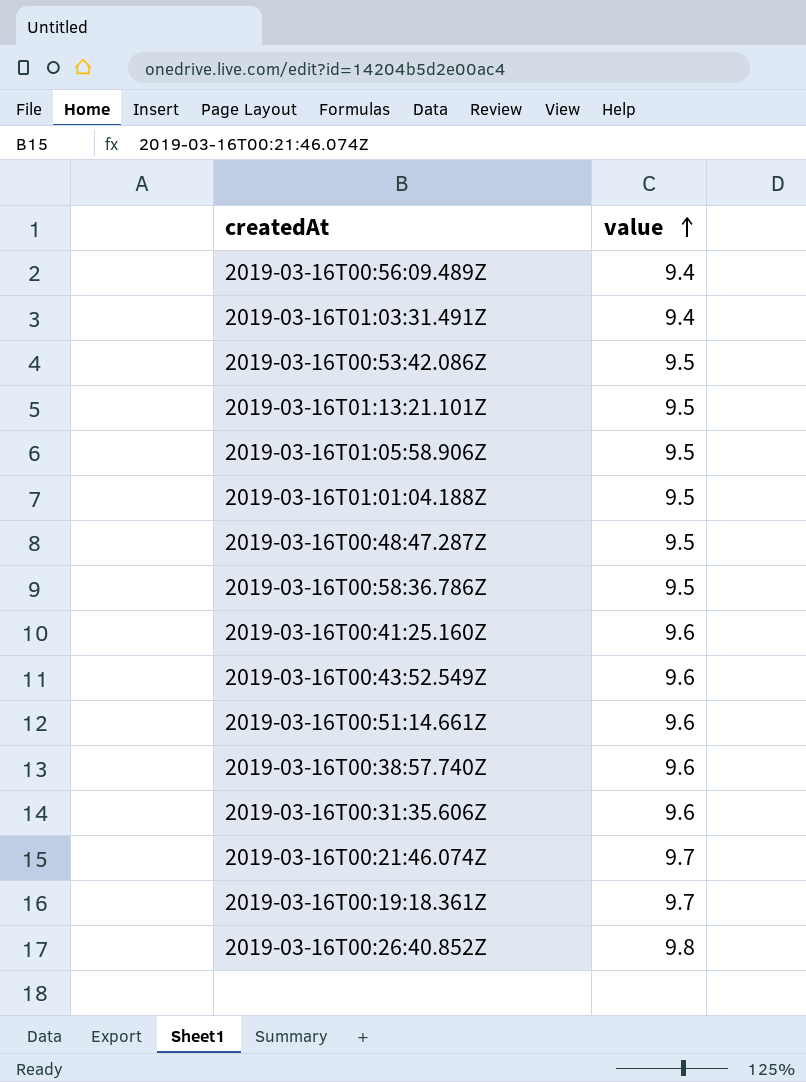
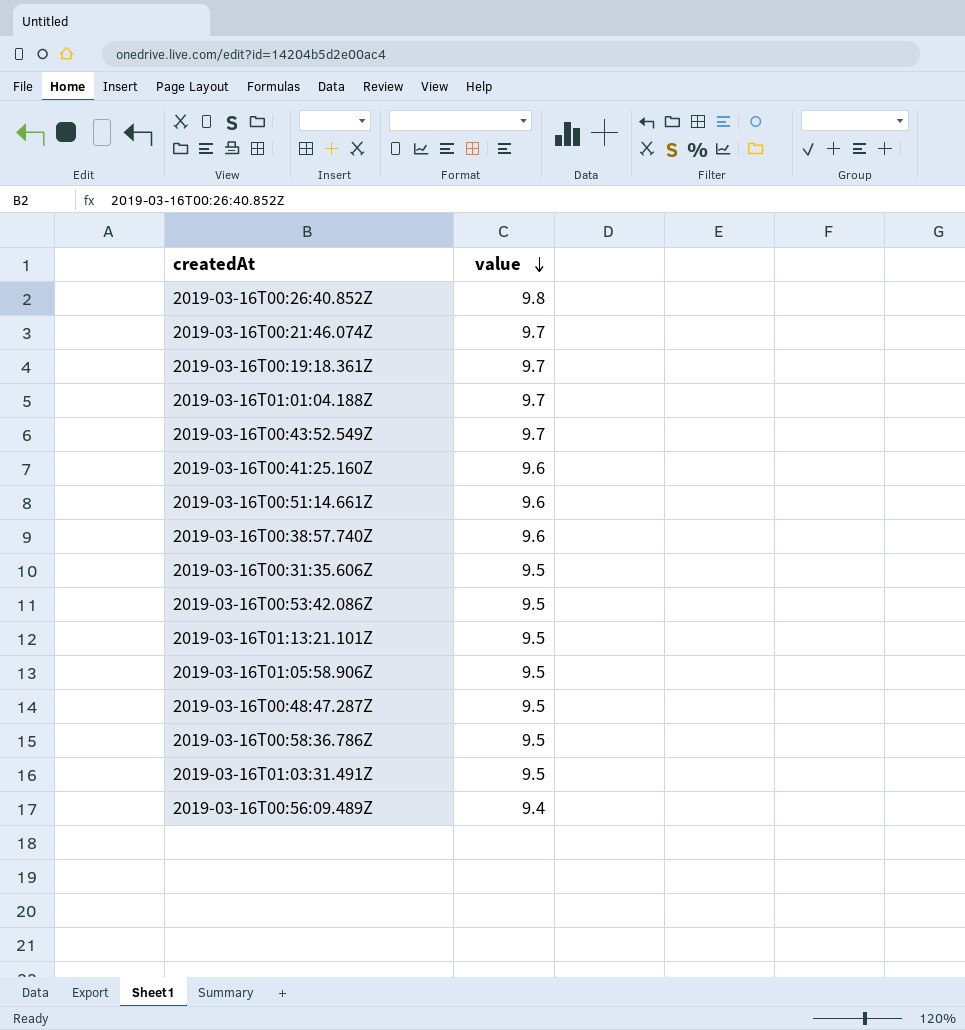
row order: value ascending -> value descending
2019-03-16T01:01:04.188Z | value: 9.5 -> 9.7
2019-03-16T00:43:52.549Z | value: 9.6 -> 9.7
2019-03-16T00:31:35.606Z | value: 9.6 -> 9.5
2019-03-16T01:03:31.491Z | value: 9.4 -> 9.5

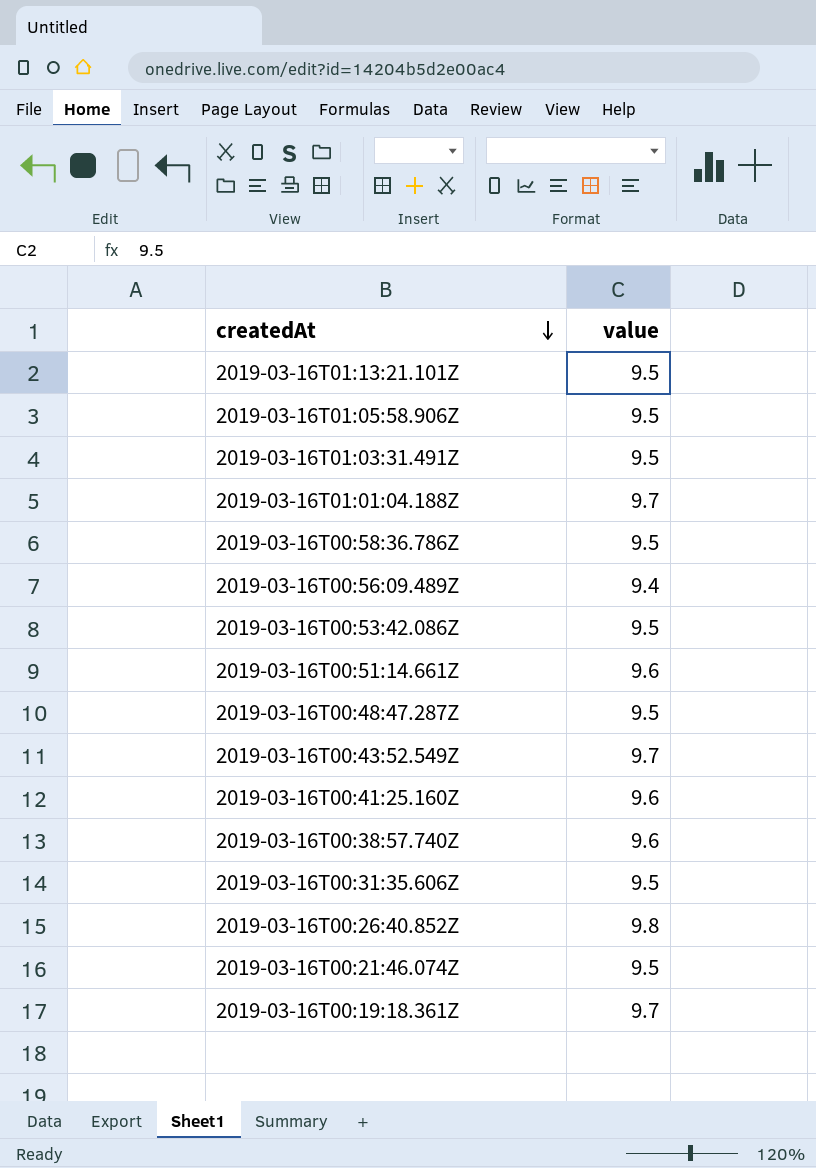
row order: value descending -> createdAt descending
2019-03-16T00:21:46.074Z | value: 9.7 -> 9.5

